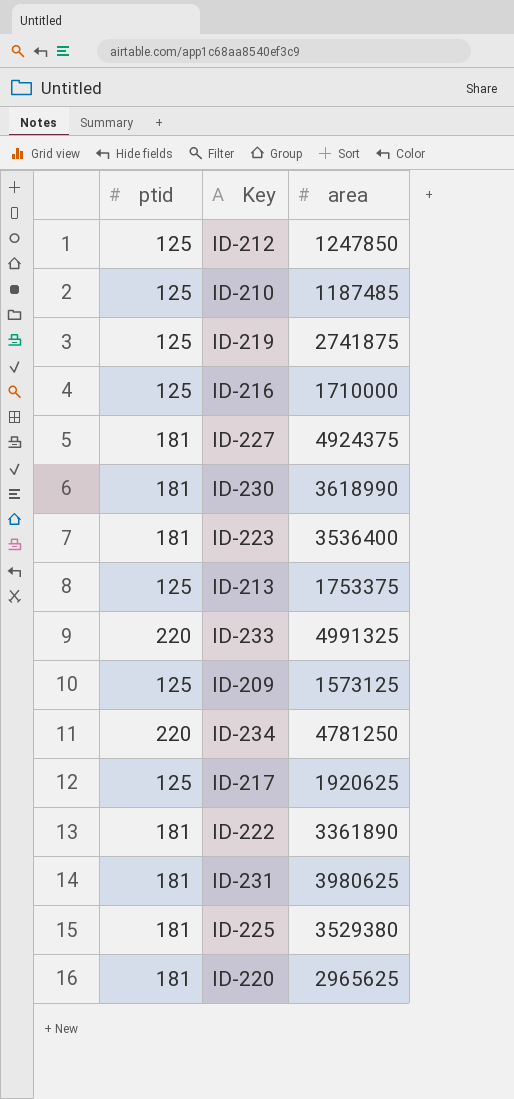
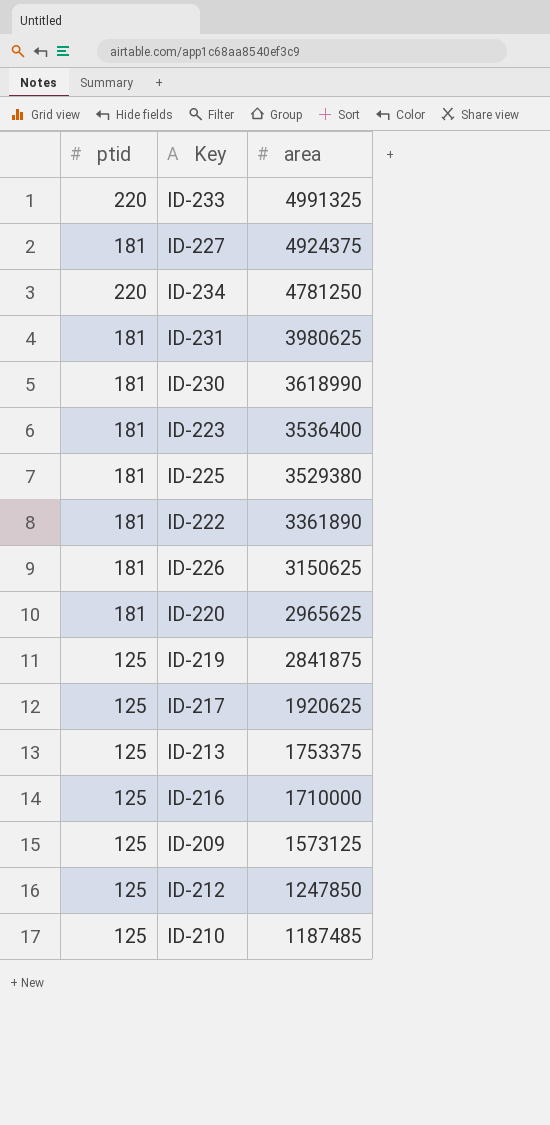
row order: none -> area descending
row ID-226: none -> 181 | 3150625
ID-219 | area: 2741875 -> 2841875

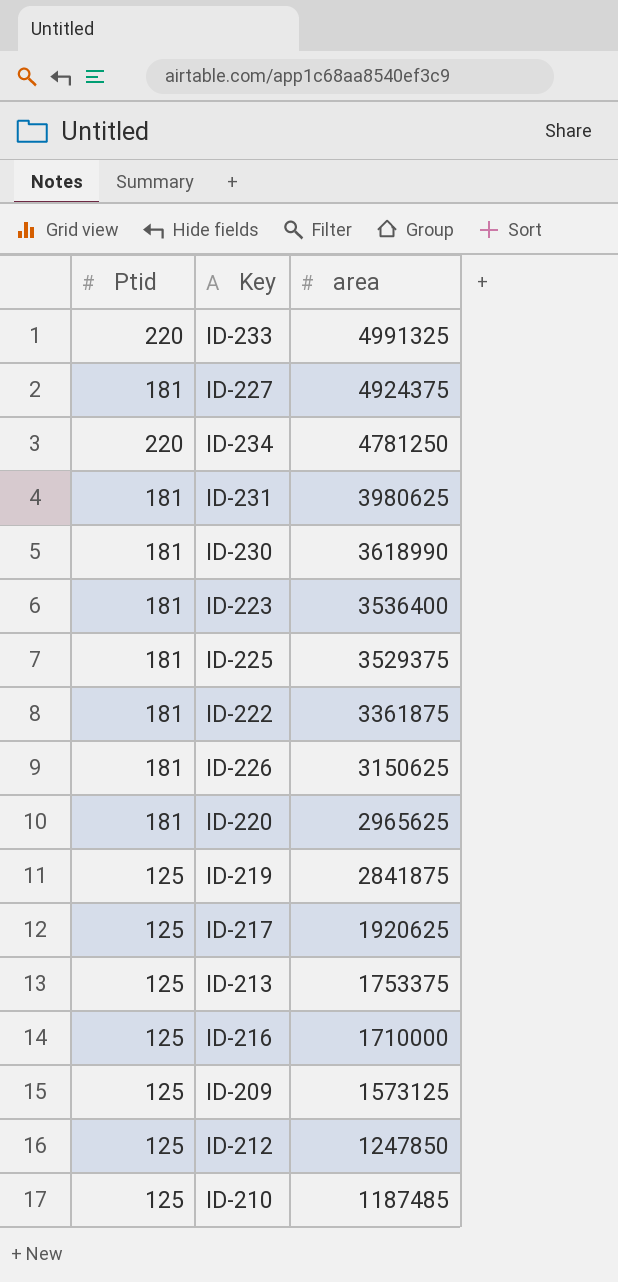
column name: ptid -> Ptid
ID-225 | area: 3529380 -> 3529375
ID-222 | area: 3361890 -> 3361875

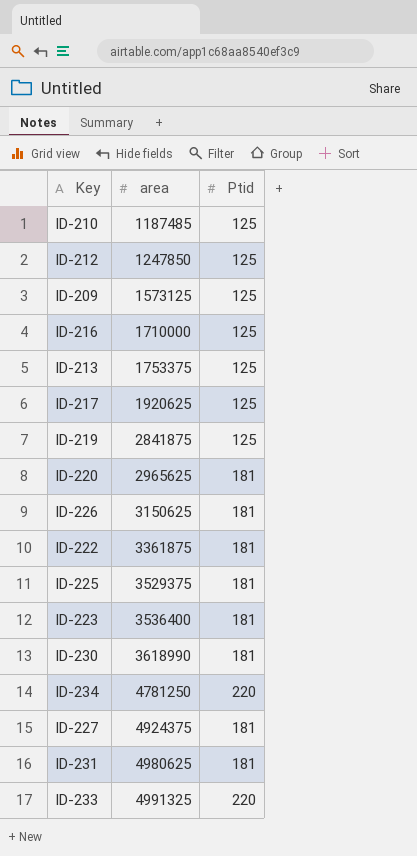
row order: area descending -> area ascending
column Ptid | position: 1 -> 3
ID-231 | area: 3980625 -> 4980625

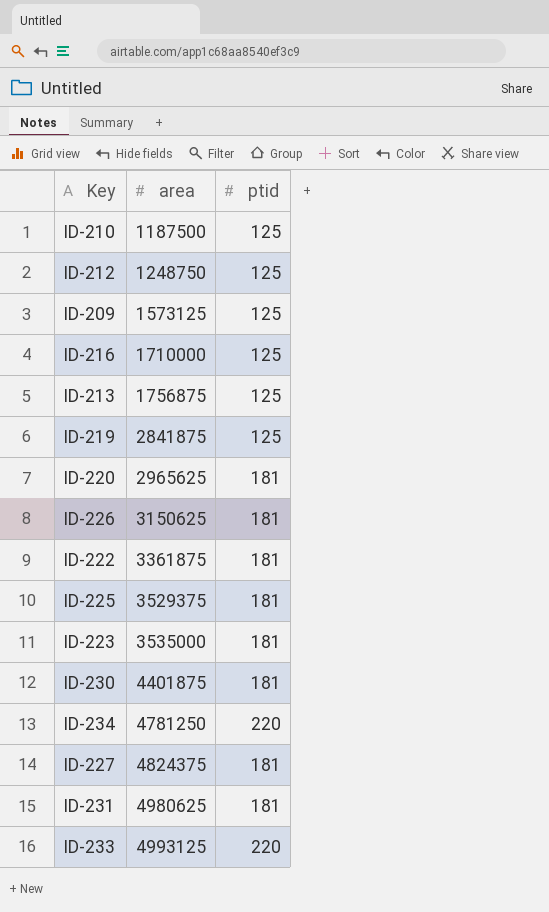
column name: Ptid -> ptid
row ID-217: 1920625 | 125 -> none
ID-210 | area: 1187485 -> 1187500
ID-212 | area: 1247850 -> 1248750
ID-213 | area: 1753375 -> 1756875
ID-223 | area: 3536400 -> 3535000
ID-230 | area: 3618990 -> 4401875
ID-227 | area: 4924375 -> 4824375
ID-233 | area: 4991325 -> 4993125

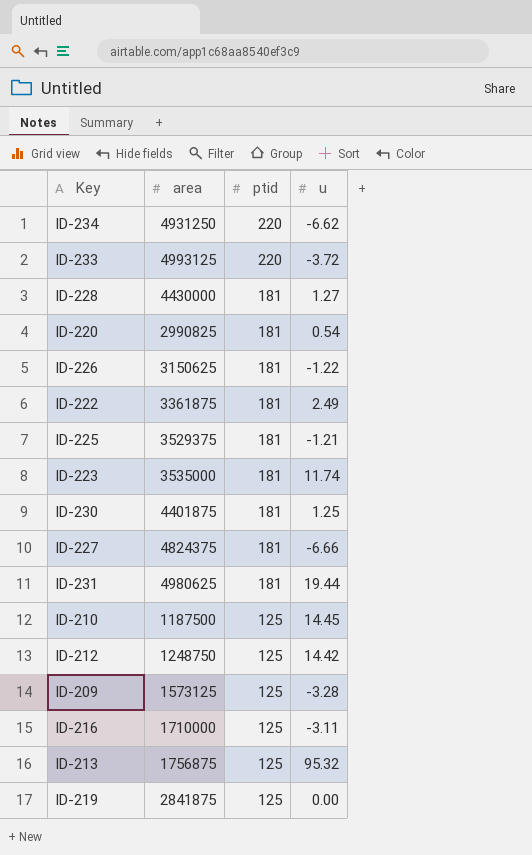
row order: area ascending -> ptid descending
column u | position: none -> 4
ID-234 | area: 4781250 -> 4931250
row ID-228: none -> 4430000 | 181 | 1.27
ID-220 | area: 2965625 -> 2990825

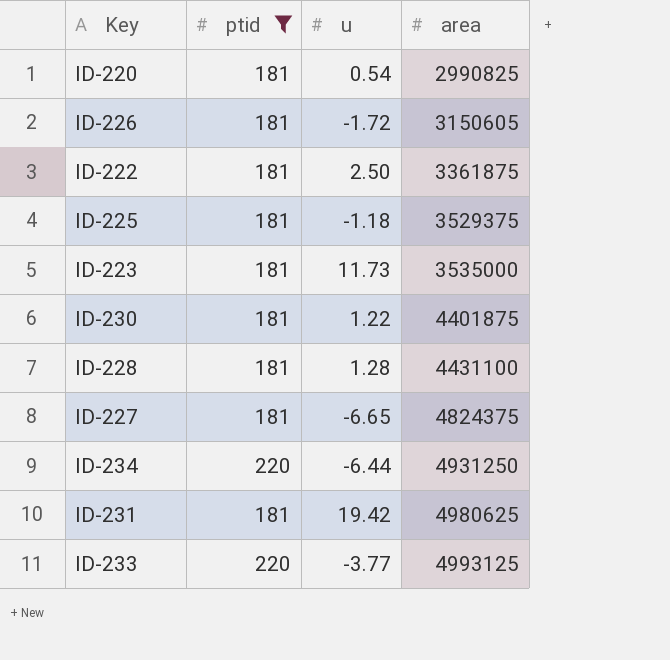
filter: none -> ptid != 125
row order: ptid descending -> area ascending
column area | position: 2 -> 4
ID-226 | u: -1.22 -> -1.72
ID-226 | area: 3150625 -> 3150605
ID-222 | u: 2.49 -> 2.50
ID-225 | u: -1.21 -> -1.18
ID-223 | u: 11.74 -> 11.73
ID-230 | u: 1.25 -> 1.22
ID-228 | u: 1.27 -> 1.28
ID-228 | area: 4430000 -> 4431100
ID-227 | u: -6.66 -> -6.65
ID-234 | u: -6.62 -> -6.44
ID-231 | u: 19.44 -> 19.42
ID-233 | u: -3.72 -> -3.77

